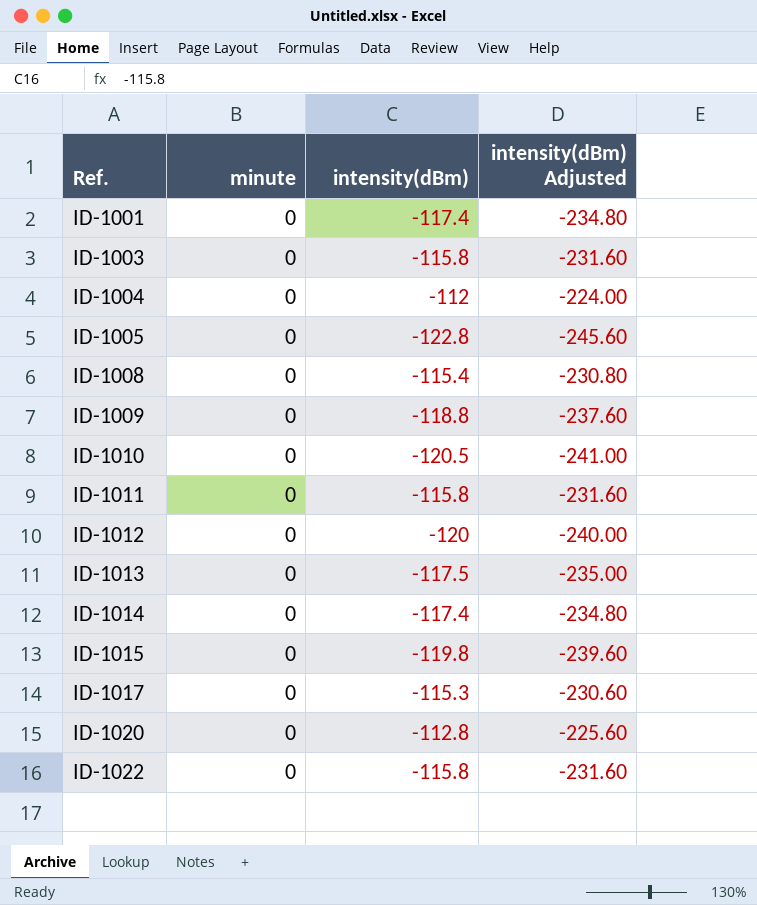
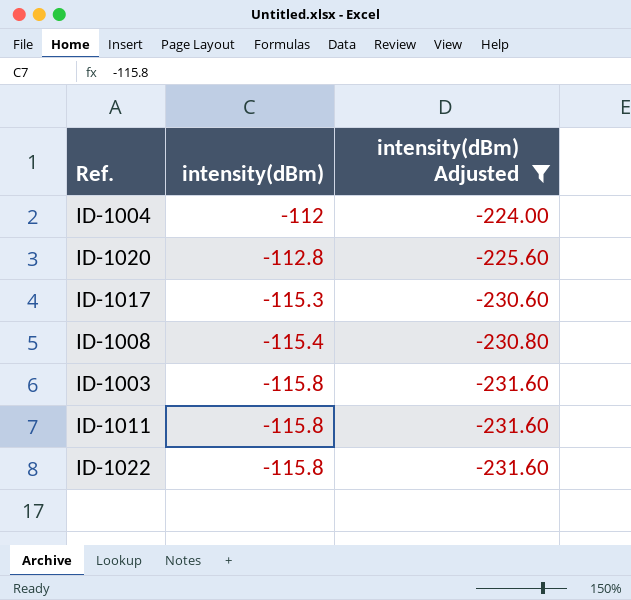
filter: none -> intensity(dBm) Adjusted >= -231.60
row order: Ref. ascending -> intensity(dBm) descending
column minute | position: 2 -> none

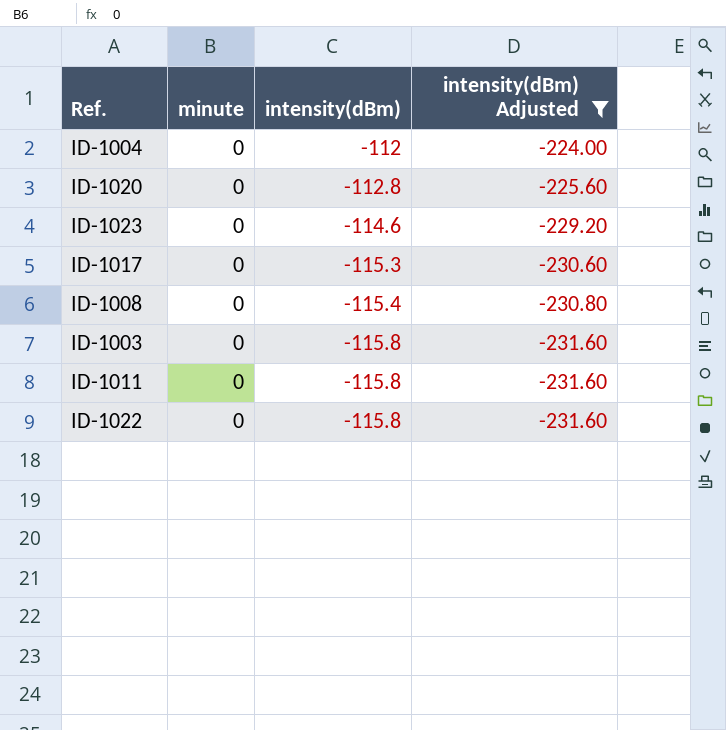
column minute | position: none -> 2
row ID-1023: none -> 0 | -114.6 | -229.20

